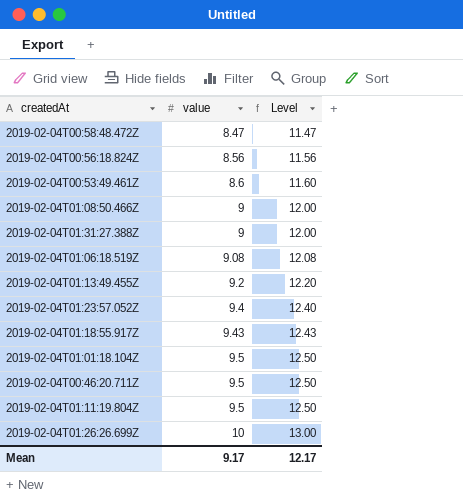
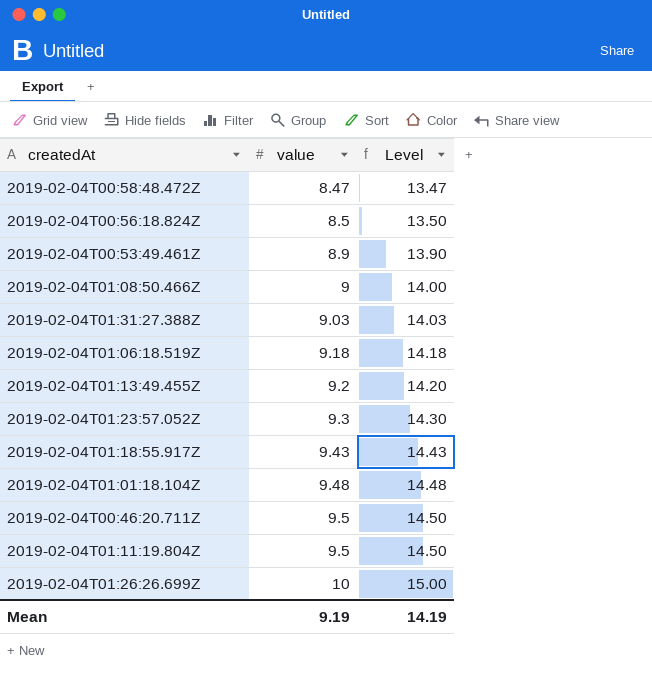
column Level | formula: [value] + 3 -> [value] + 5
2019-02-04T00:56:18.824Z | value: 8.56 -> 8.5
2019-02-04T00:53:49.461Z | value: 8.6 -> 8.9
2019-02-04T01:31:27.388Z | value: 9 -> 9.03
2019-02-04T01:06:18.519Z | value: 9.08 -> 9.18
2019-02-04T01:23:57.052Z | value: 9.4 -> 9.3
2019-02-04T01:01:18.104Z | value: 9.5 -> 9.48
Mean | value: 9.17 -> 9.19
Mean | Level: 12.17 -> 14.19

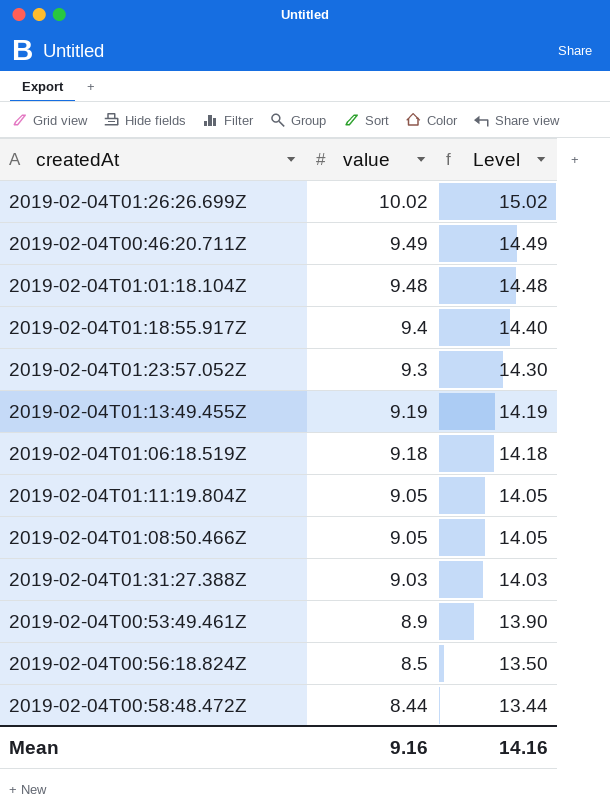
row order: value ascending -> value descending
2019-02-04T01:26:26.699Z | value: 10 -> 10.02
2019-02-04T01:26:26.699Z | Level: 15.00 -> 15.02
2019-02-04T00:46:20.711Z | value: 9.5 -> 9.49
2019-02-04T00:46:20.711Z | Level: 14.50 -> 14.49
2019-02-04T01:18:55.917Z | value: 9.43 -> 9.4
2019-02-04T01:18:55.917Z | Level: 14.43 -> 14.40
2019-02-04T01:13:49.455Z | value: 9.2 -> 9.19
2019-02-04T01:13:49.455Z | Level: 14.20 -> 14.19
2019-02-04T01:11:19.804Z | value: 9.5 -> 9.05
2019-02-04T01:11:19.804Z | Level: 14.50 -> 14.05
2019-02-04T01:08:50.466Z | value: 9 -> 9.05
2019-02-04T01:08:50.466Z | Level: 14.00 -> 14.05
2019-02-04T00:58:48.472Z | value: 8.47 -> 8.44
2019-02-04T00:58:48.472Z | Level: 13.47 -> 13.44
Mean | value: 9.19 -> 9.16
Mean | Level: 14.19 -> 14.16

